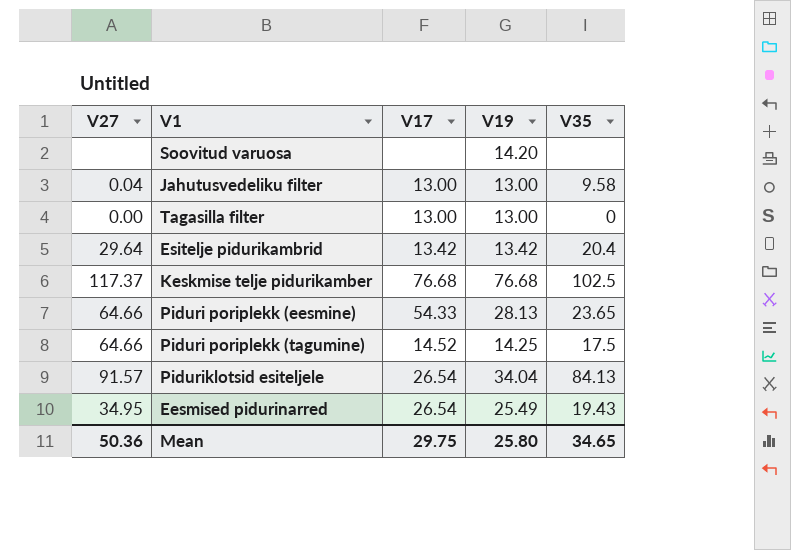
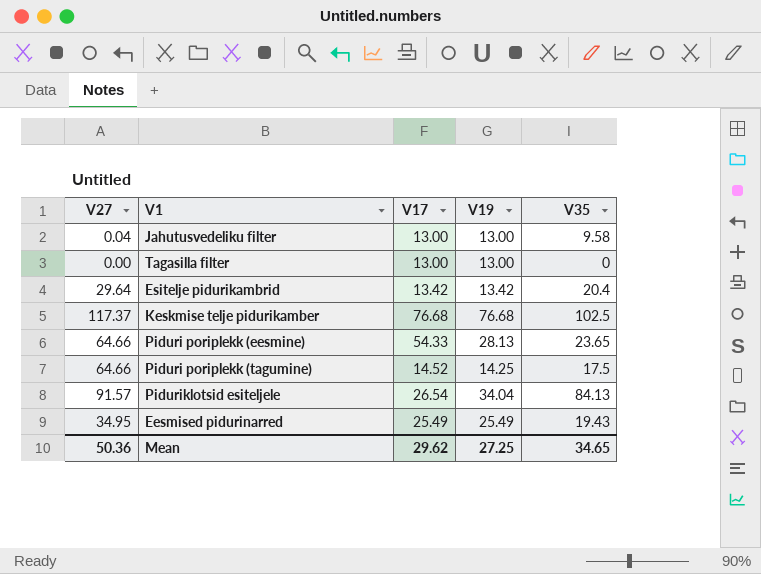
row Soovitud varuosa: none | none | 14.20 | none -> none
Eesmised pidurinarred | V17: 26.54 -> 25.49
Mean | V17: 29.75 -> 29.62
Mean | V19: 25.80 -> 27.25

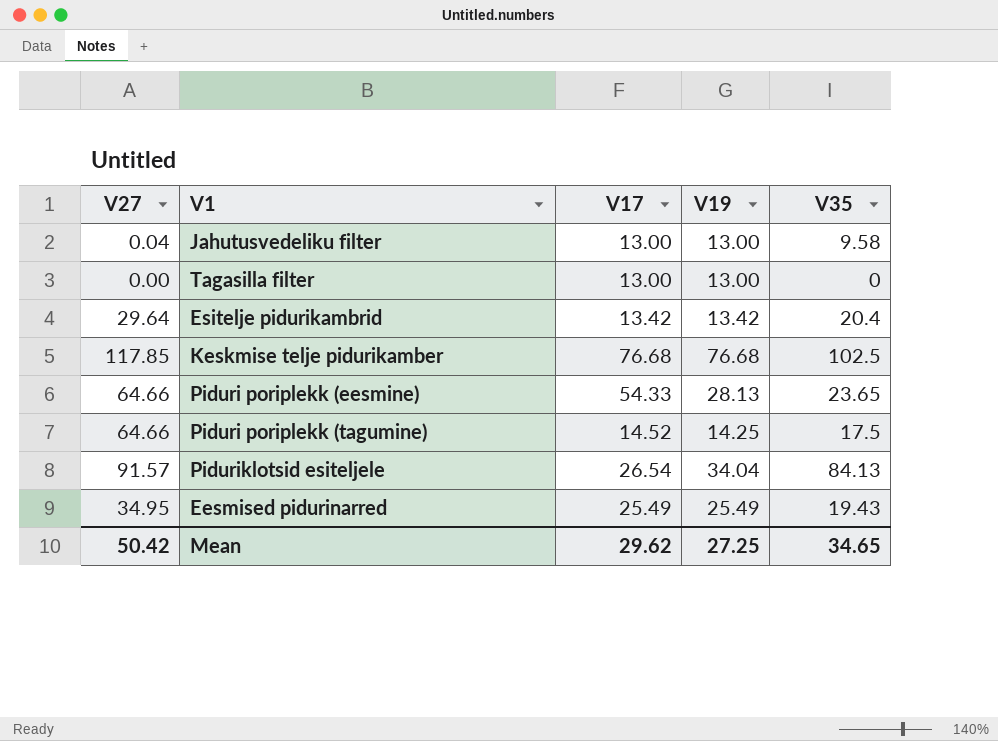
Keskmise telje pidurikamber | V27: 117.37 -> 117.85
Mean | V27: 50.36 -> 50.42

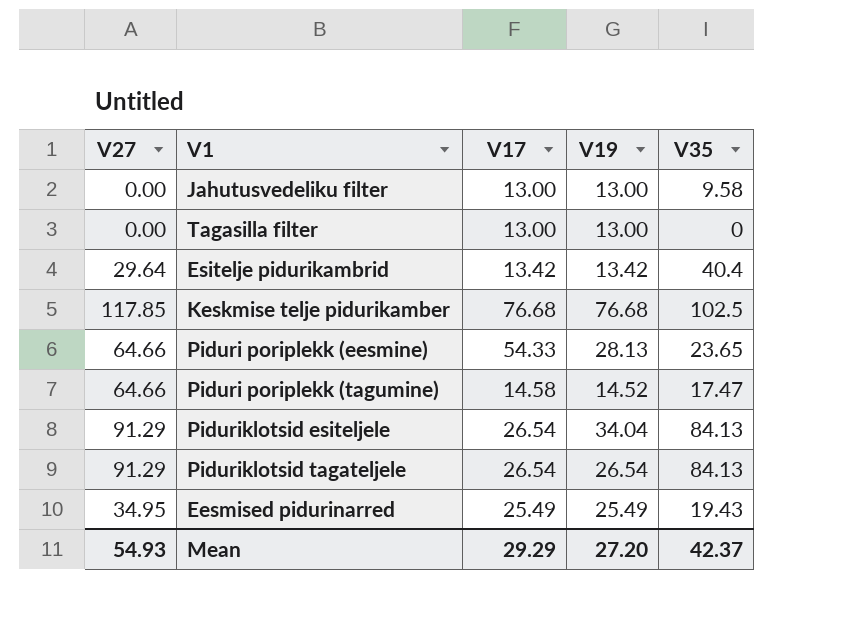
Jahutusvedeliku filter | V27: 0.04 -> 0.00
Esitelje pidurikambrid | V35: 20.4 -> 40.4
Piduri poriplekk (tagumine) | V17: 14.52 -> 14.58
Piduri poriplekk (tagumine) | V19: 14.25 -> 14.52
Piduri poriplekk (tagumine) | V35: 17.5 -> 17.47
Piduriklotsid esiteljele | V27: 91.57 -> 91.29
row Piduriklotsid tagateljele: none -> 91.29 | 26.54 | 26.54 | 84.13
Mean | V27: 50.42 -> 54.93
Mean | V17: 29.62 -> 29.29
Mean | V19: 27.25 -> 27.20
Mean | V35: 34.65 -> 42.37

